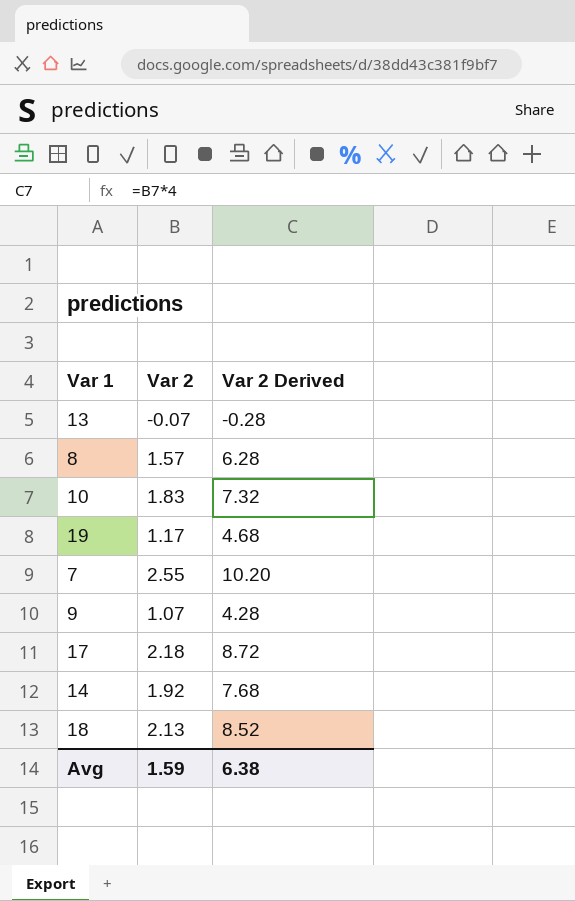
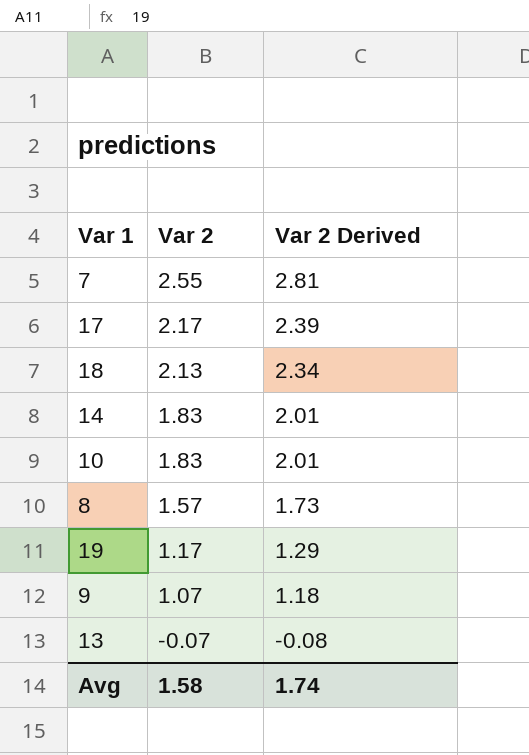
row order: none -> Var 2 descending
column Var 2 Derived | formula: [Var 2] * 4 -> [Var 2] * 1.1
17 | Var 2: 2.18 -> 2.17
14 | Var 2: 1.92 -> 1.83
Avg | Var 2: 1.59 -> 1.58
Avg | Var 2 Derived: 6.38 -> 1.74

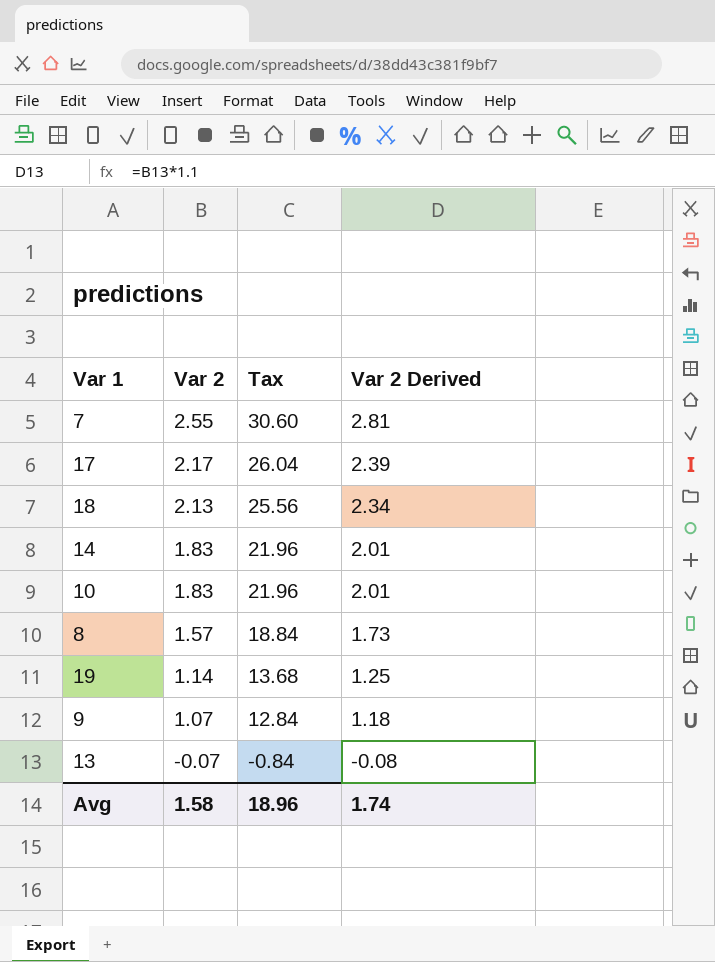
column Tax | formula: none -> [Var 2] * 12
19 | Var 2: 1.17 -> 1.14
19 | Var 2 Derived: 1.29 -> 1.25

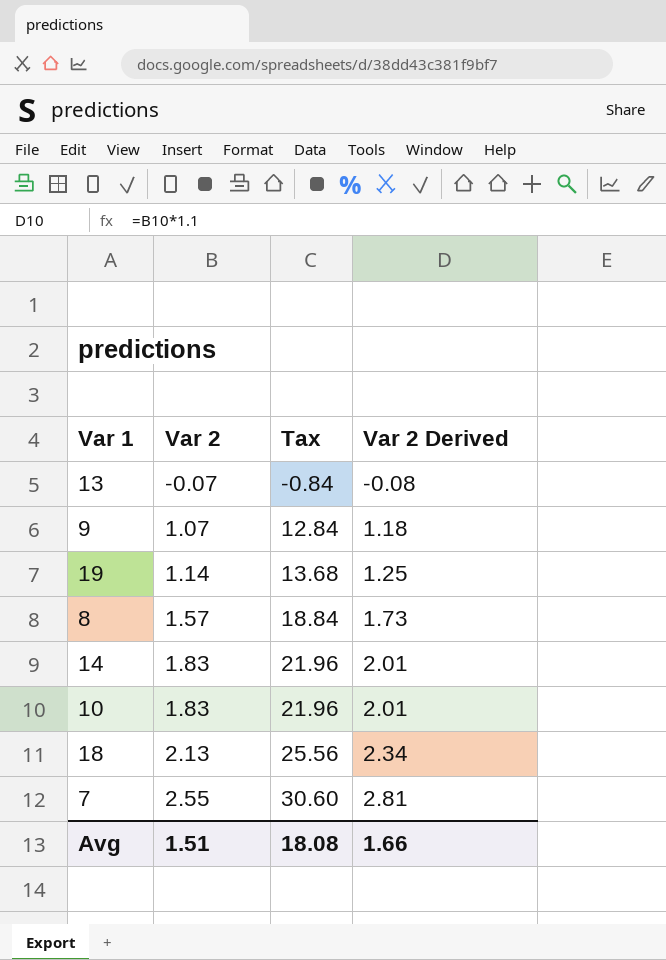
row order: Var 2 descending -> Var 2 ascending
row 17: 2.17 | 26.04 | 2.39 -> none
Avg | Var 2: 1.58 -> 1.51
Avg | Tax: 18.96 -> 18.08
Avg | Var 2 Derived: 1.74 -> 1.66

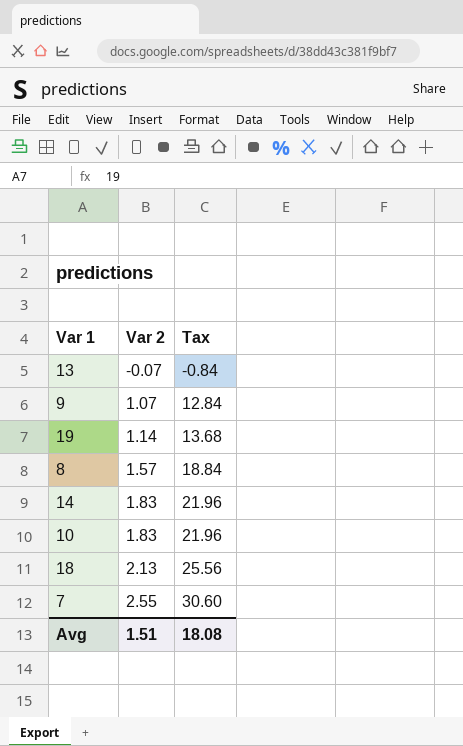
column Var 2 Derived | formula: [Var 2] * 1.1 -> none

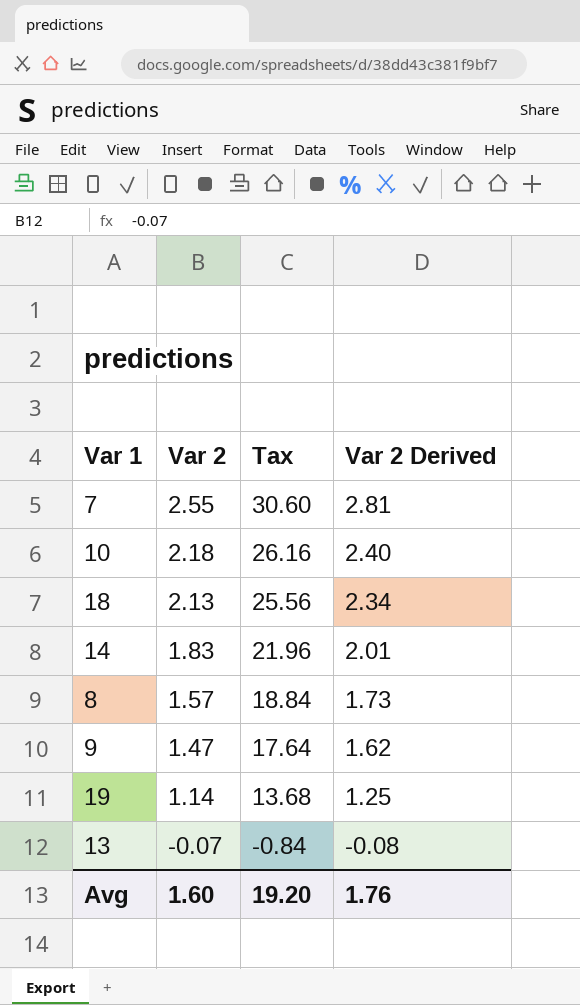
row order: Var 2 ascending -> Var 2 descending
column Var 2 Derived | formula: none -> [Var 2] * 1.1
10 | Var 2: 1.83 -> 2.18
10 | Tax: 21.96 -> 26.16
9 | Var 2: 1.07 -> 1.47
9 | Tax: 12.84 -> 17.64
Avg | Var 2: 1.51 -> 1.60
Avg | Tax: 18.08 -> 19.20

